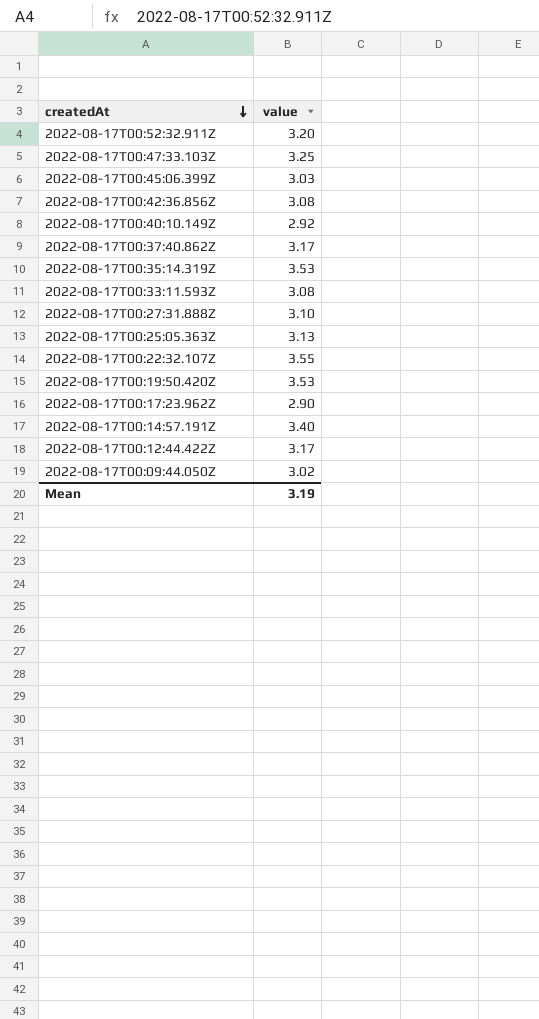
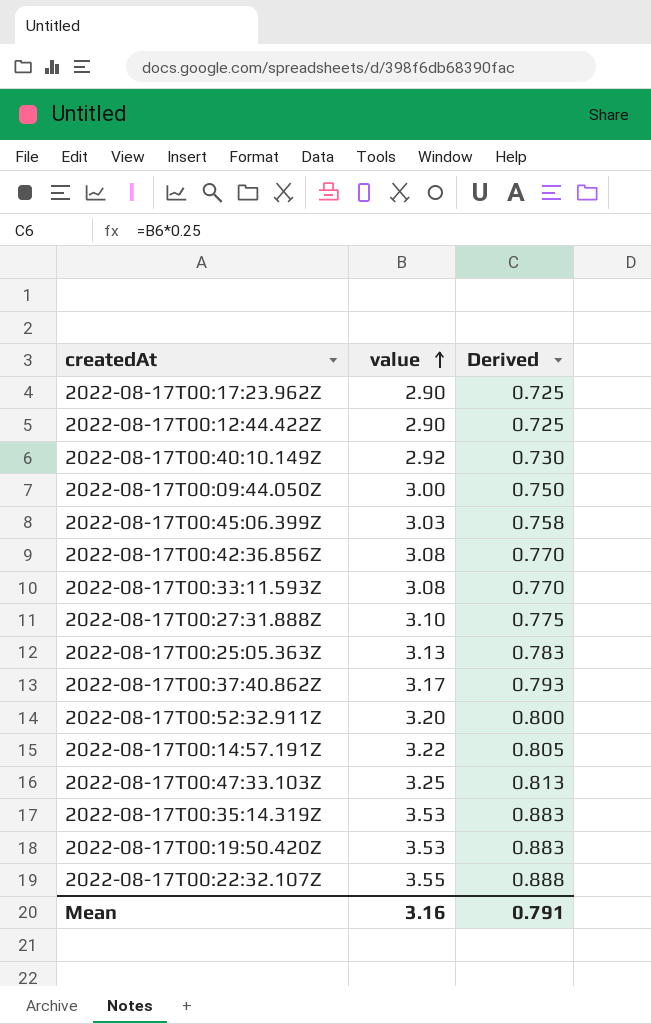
row order: createdAt descending -> value ascending
column Derived | formula: none -> [value] * 0.25
2022-08-17T00:12:44.422Z | value: 3.17 -> 2.90
2022-08-17T00:09:44.050Z | value: 3.02 -> 3.00
2022-08-17T00:14:57.191Z | value: 3.40 -> 3.22
Mean | value: 3.19 -> 3.16

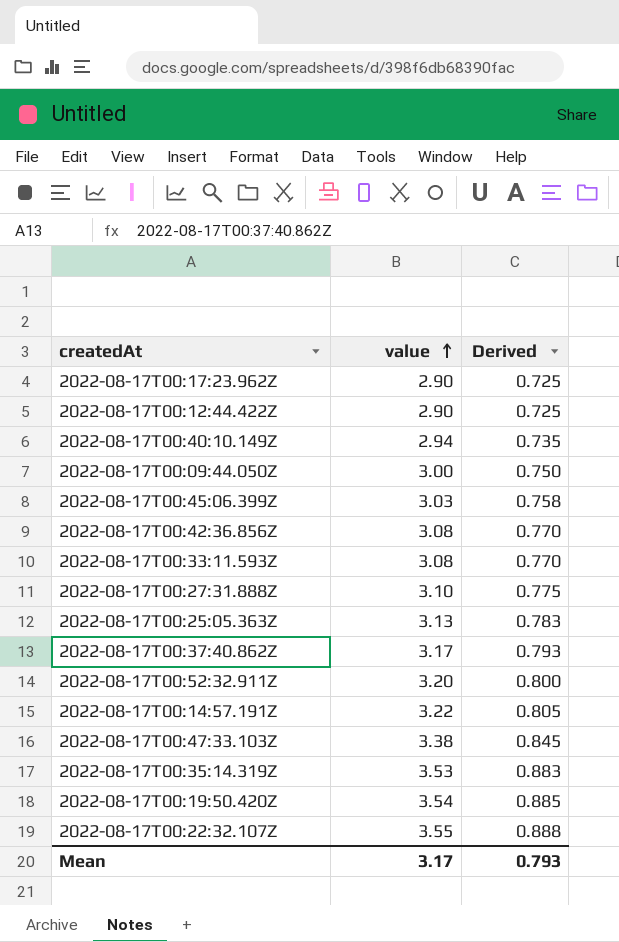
2022-08-17T00:40:10.149Z | value: 2.92 -> 2.94
2022-08-17T00:40:10.149Z | Derived: 0.730 -> 0.735
2022-08-17T00:47:33.103Z | value: 3.25 -> 3.38
2022-08-17T00:47:33.103Z | Derived: 0.813 -> 0.845
2022-08-17T00:19:50.420Z | value: 3.53 -> 3.54
2022-08-17T00:19:50.420Z | Derived: 0.883 -> 0.885
Mean | value: 3.16 -> 3.17
Mean | Derived: 0.791 -> 0.793

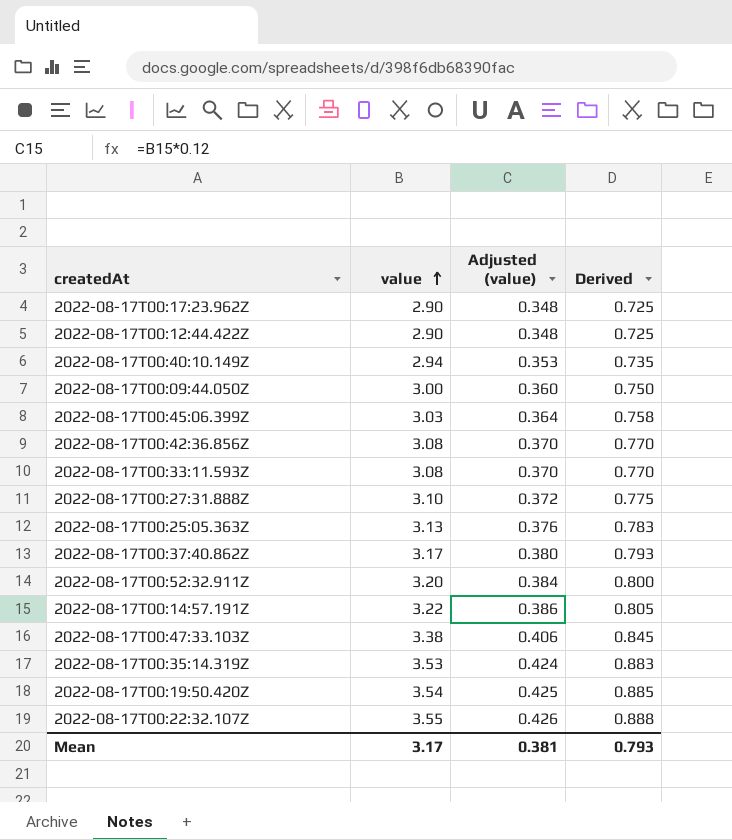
column Adjusted (value) | formula: none -> [value] * 0.12

